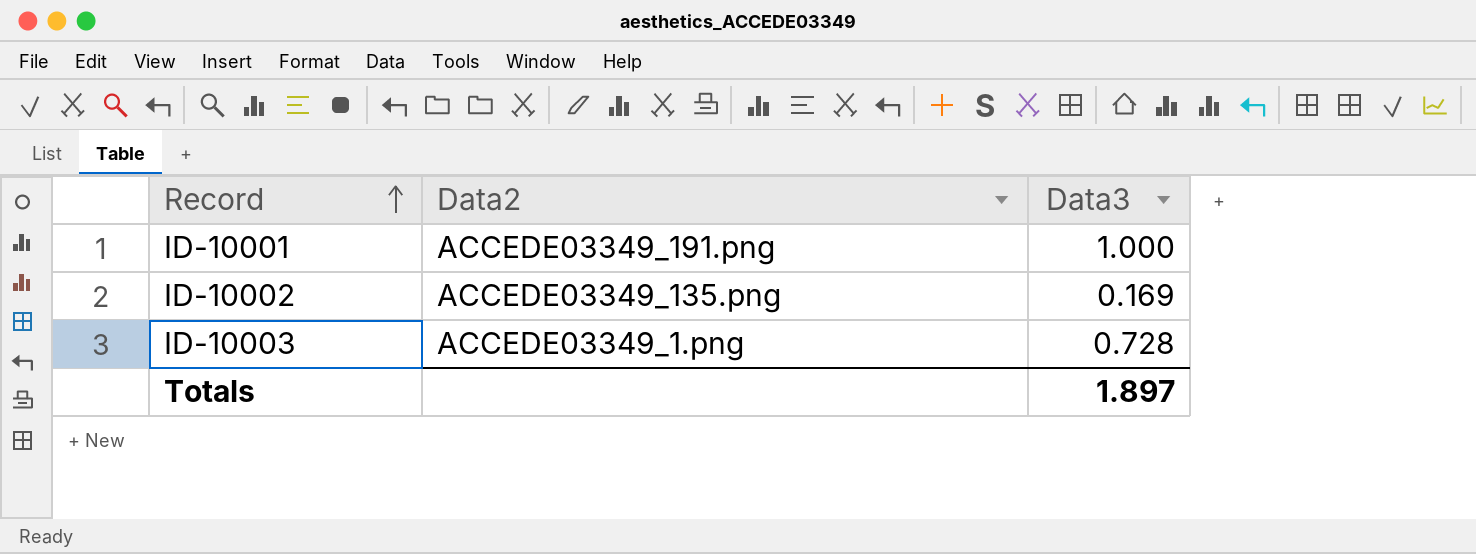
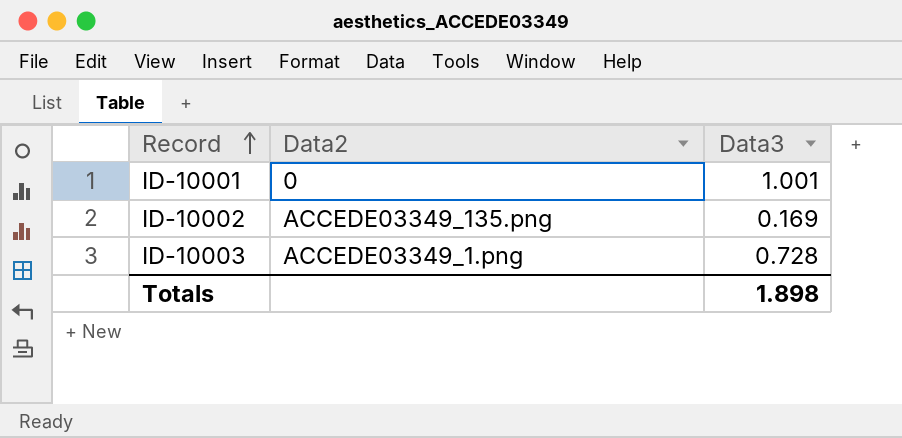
ID-10001 | Data2: ACCEDE03349_191.png -> 0
ID-10001 | Data3: 1.000 -> 1.001
Totals | Data3: 1.897 -> 1.898

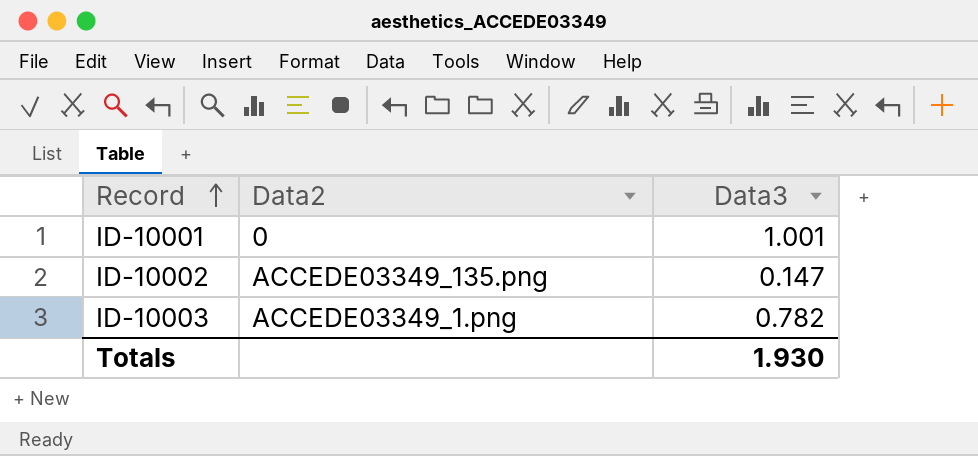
ID-10002 | Data3: 0.169 -> 0.147
ID-10003 | Data3: 0.728 -> 0.782
Totals | Data3: 1.898 -> 1.930

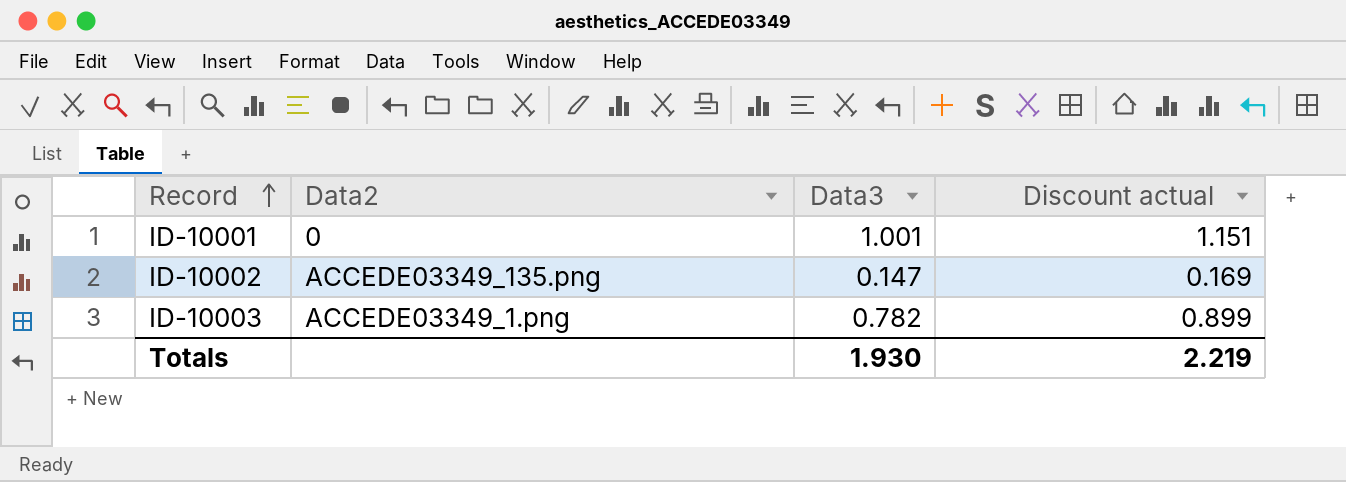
column Discount actual | formula: none -> [Data3] * 1.15

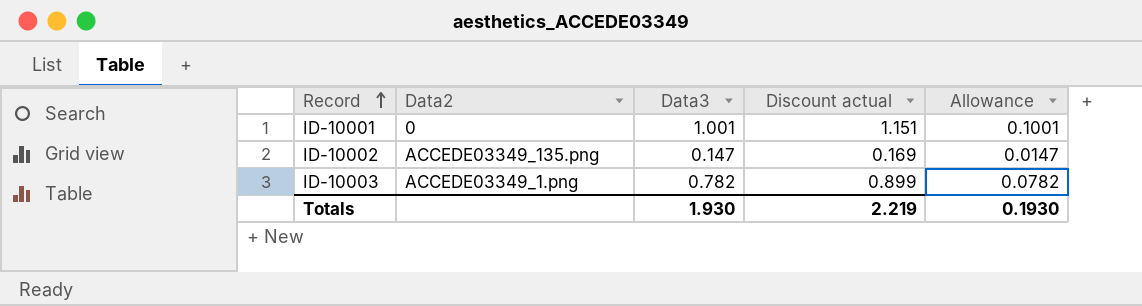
column Allowance | formula: none -> [Data3] * 0.1

